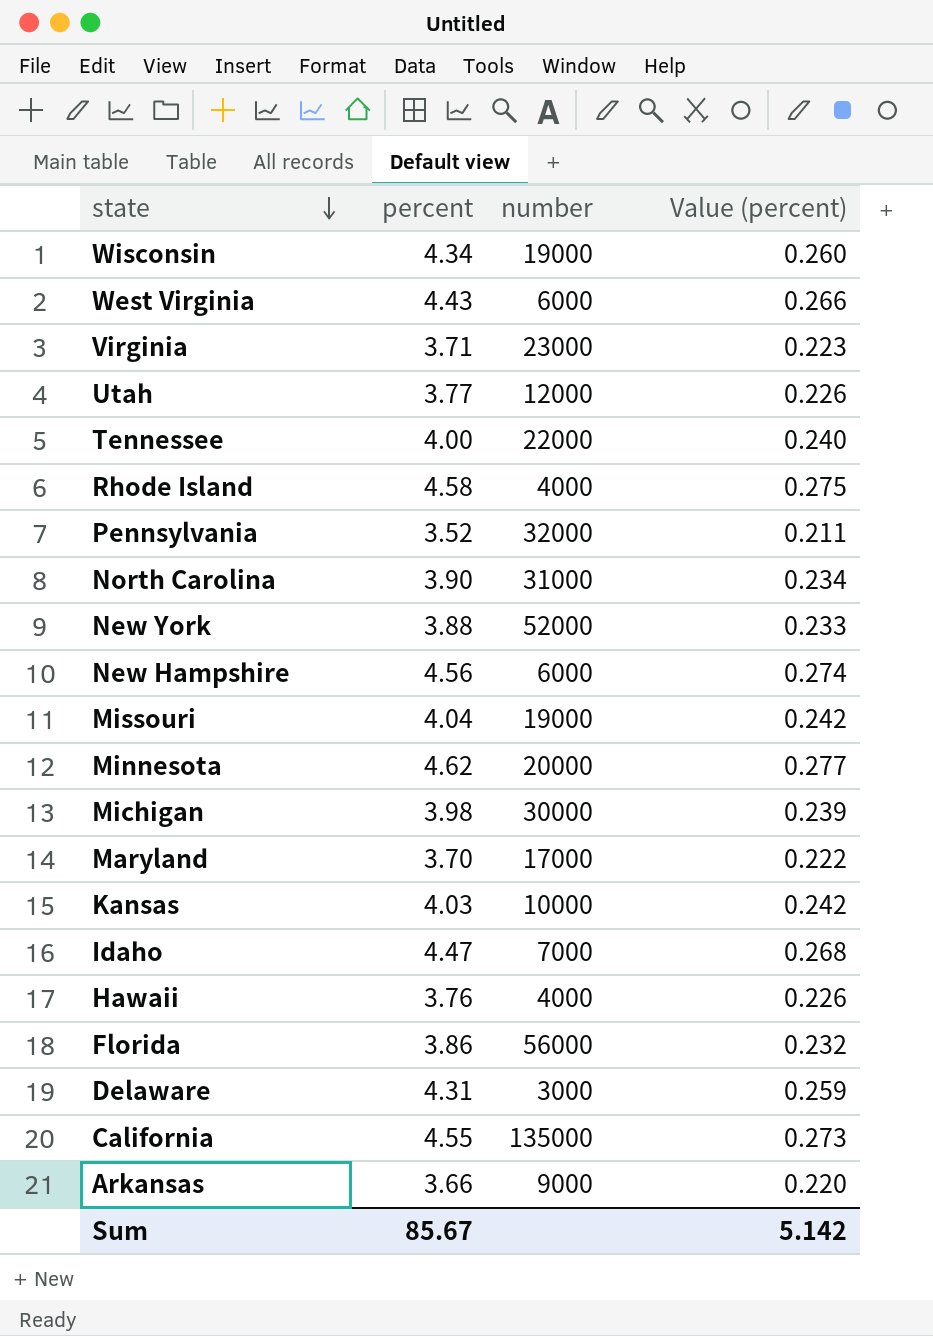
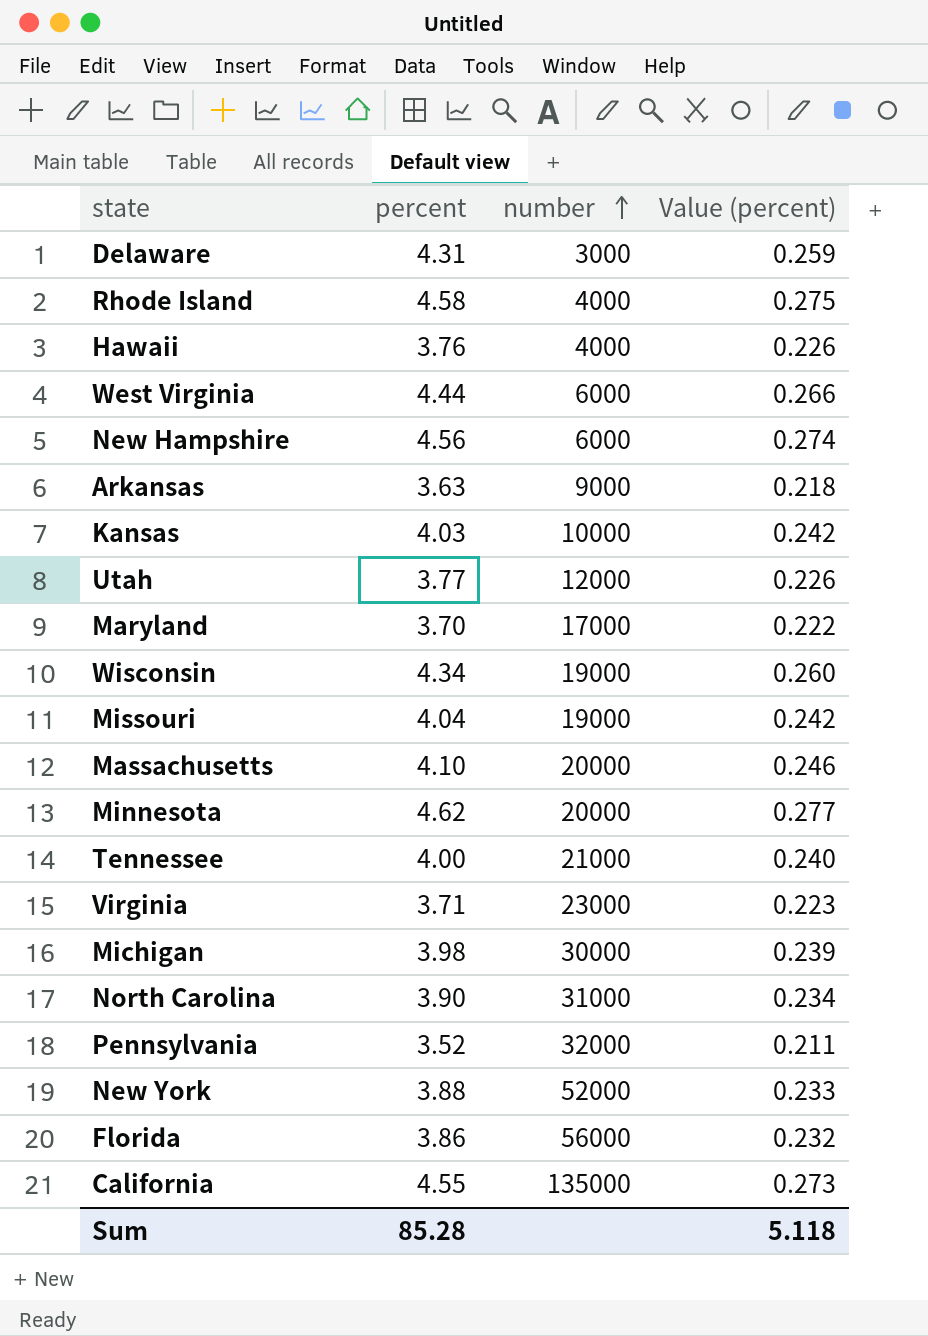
row order: state descending -> number ascending
row Idaho: 4.47 | 7000 | 0.268 -> none
West Virginia | percent: 4.43 -> 4.44
Arkansas | percent: 3.66 -> 3.63
Arkansas | Value (percent): 0.220 -> 0.218
row Massachusetts: none -> 4.10 | 20000 | 0.246
Tennessee | number: 22000 -> 21000
Sum | percent: 85.67 -> 85.28
Sum | Value (percent): 5.142 -> 5.118

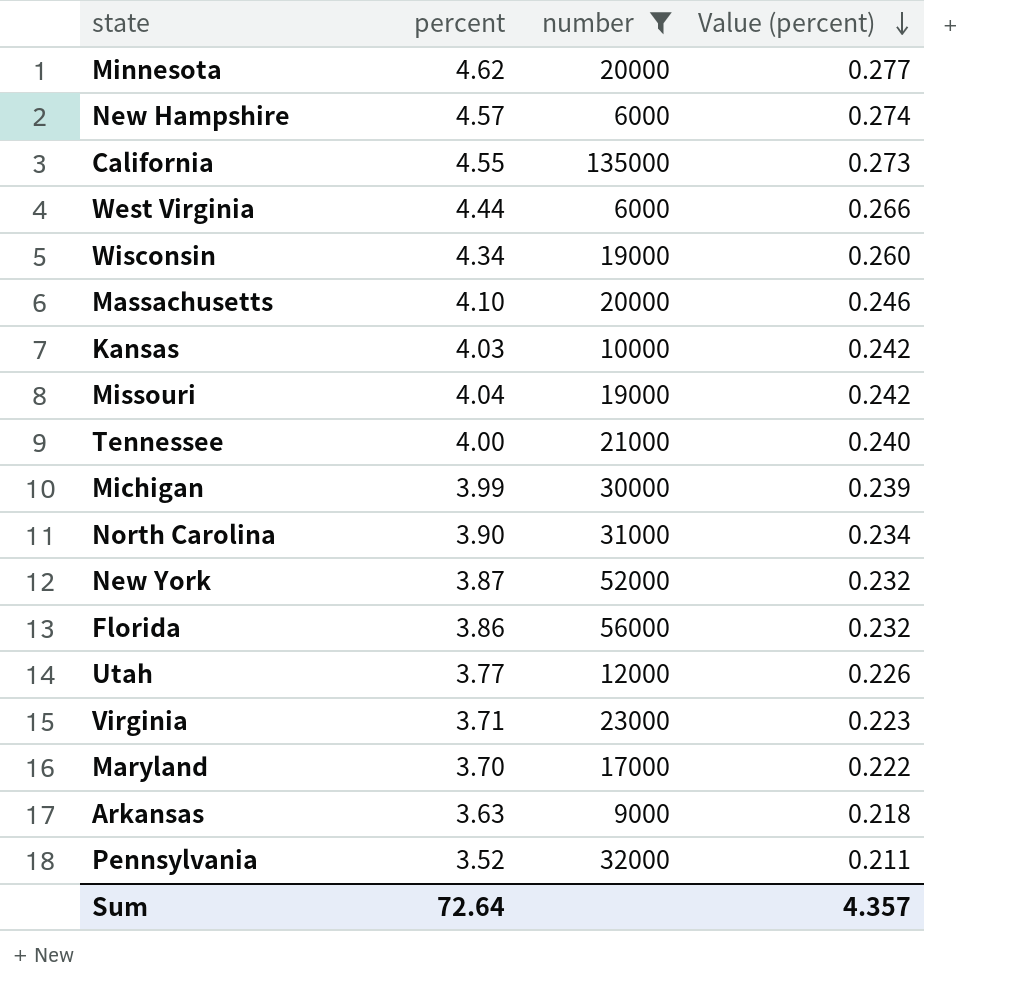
filter: none -> number >= 6000
row order: number ascending -> Value (percent) descending
New Hampshire | percent: 4.56 -> 4.57
Michigan | percent: 3.98 -> 3.99
New York | percent: 3.88 -> 3.87
New York | Value (percent): 0.233 -> 0.232
Sum | percent: 85.28 -> 72.64
Sum | Value (percent): 5.118 -> 4.357

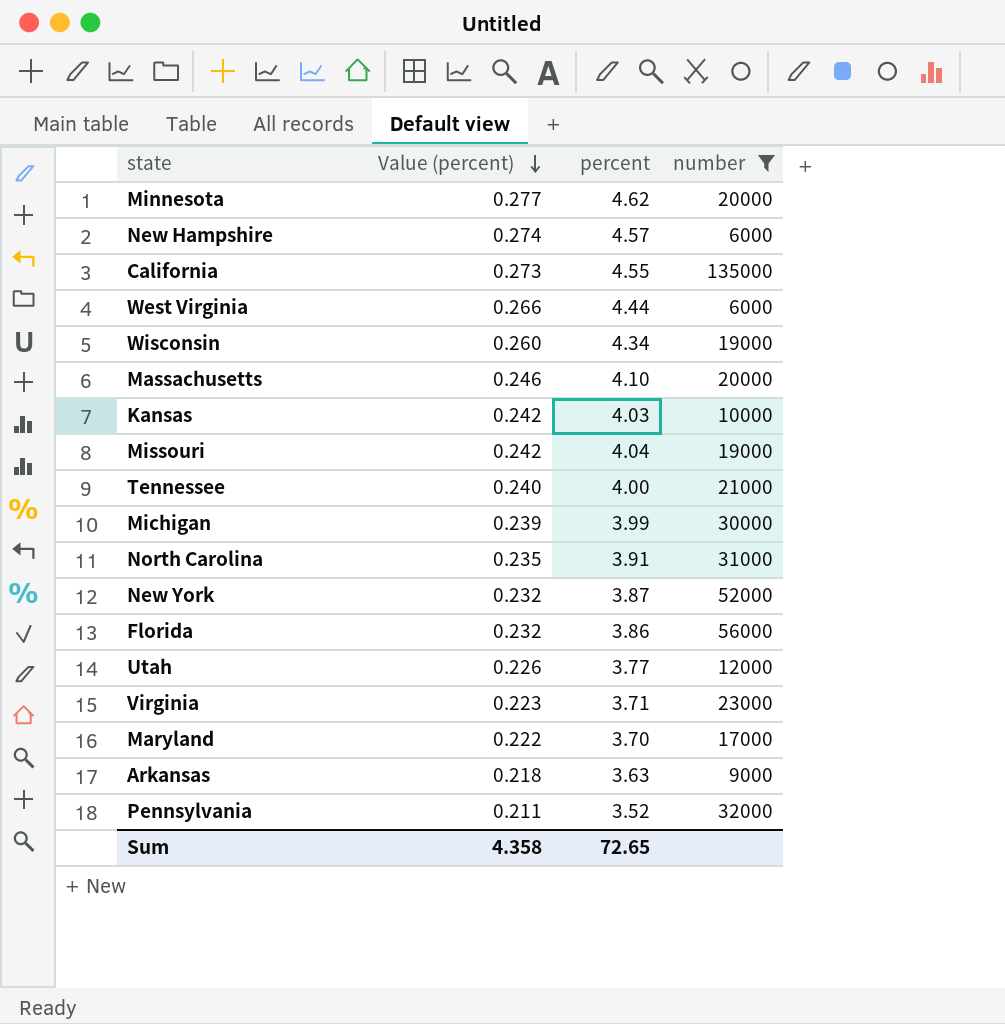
column Value (percent) | position: 4 -> 2
North Carolina | Value (percent): 0.234 -> 0.235
North Carolina | percent: 3.90 -> 3.91
Sum | Value (percent): 4.357 -> 4.358
Sum | percent: 72.64 -> 72.65

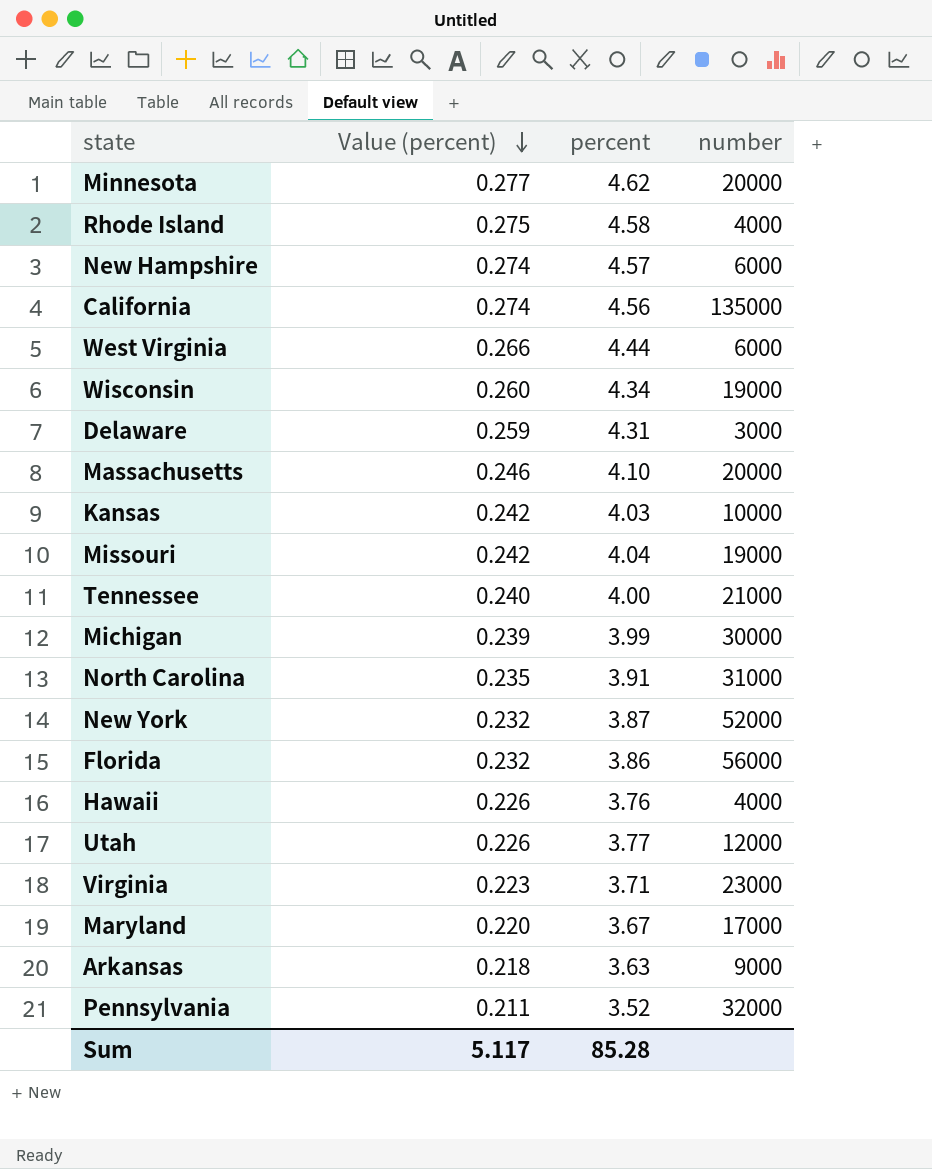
filter: number >= 6000 -> none
California | Value (percent): 0.273 -> 0.274
California | percent: 4.55 -> 4.56
Maryland | Value (percent): 0.222 -> 0.220
Maryland | percent: 3.70 -> 3.67
Sum | Value (percent): 4.358 -> 5.117
Sum | percent: 72.65 -> 85.28

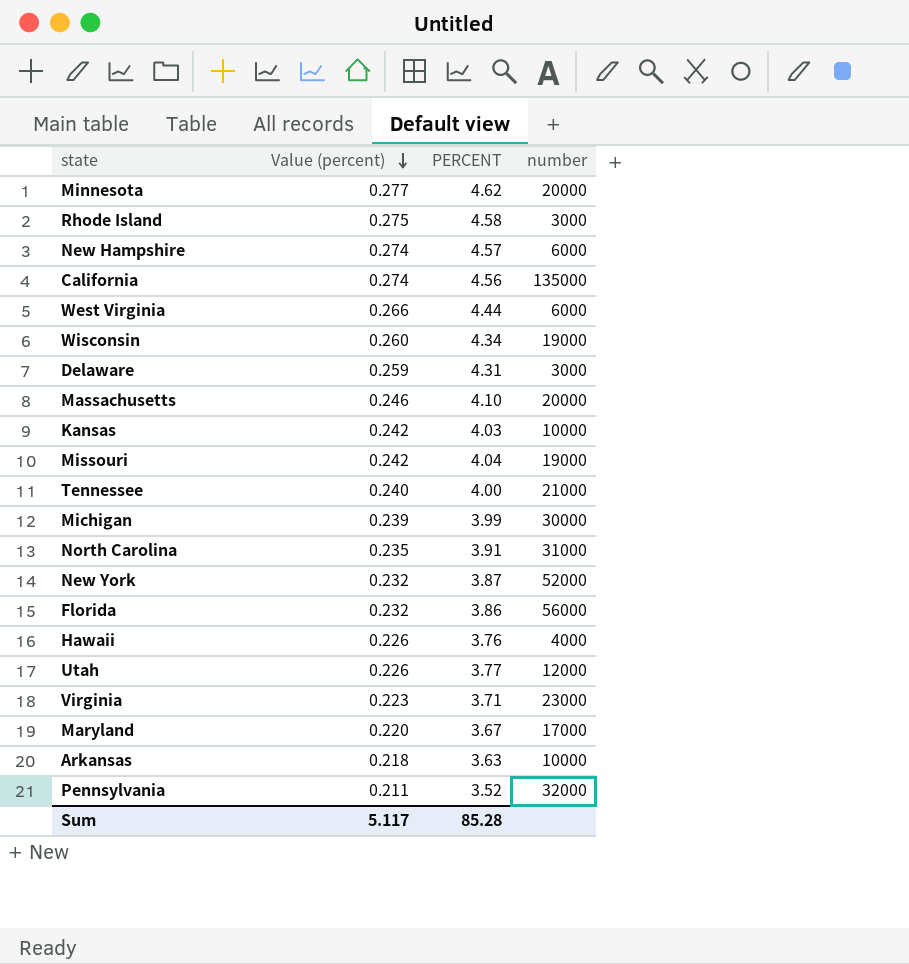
column name: percent -> PERCENT
Rhode Island | number: 4000 -> 3000
Arkansas | number: 9000 -> 10000

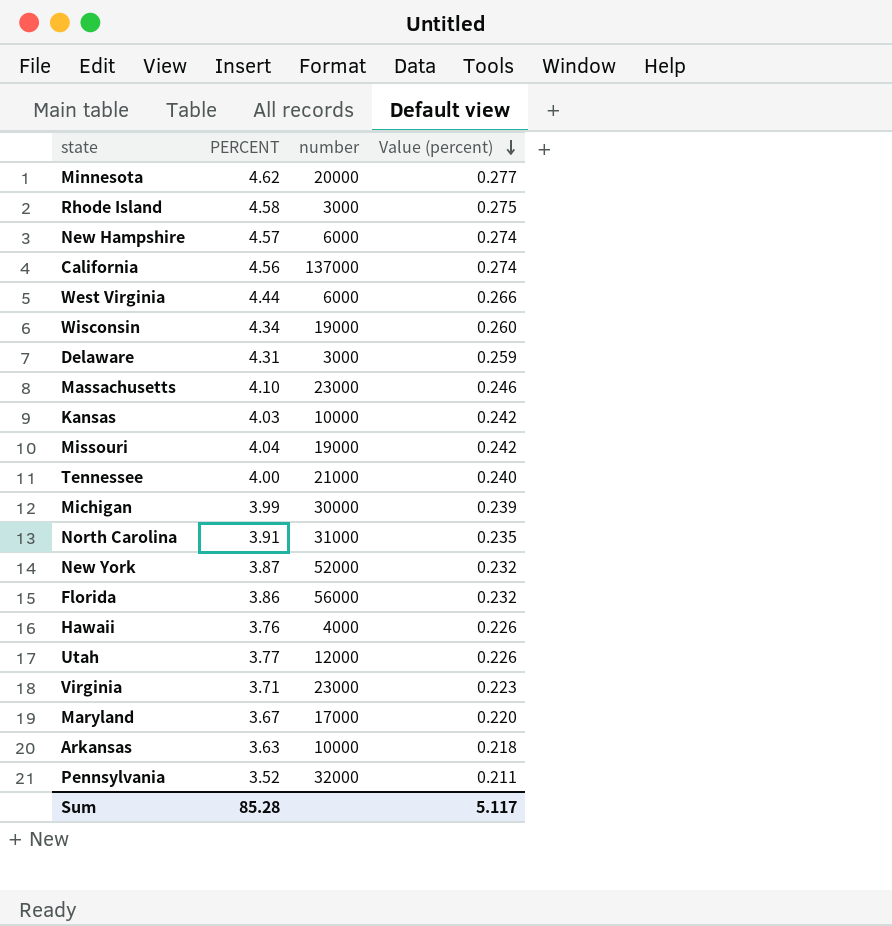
column Value (percent) | position: 2 -> 4
California | number: 135000 -> 137000
Massachusetts | number: 20000 -> 23000

